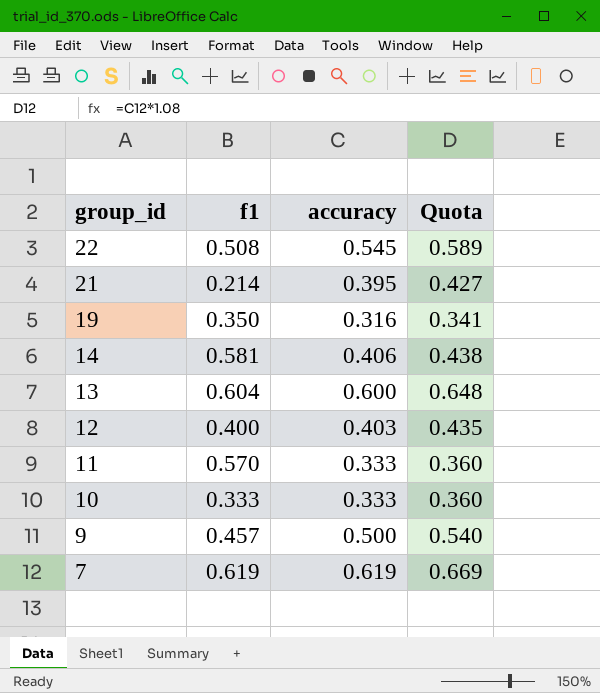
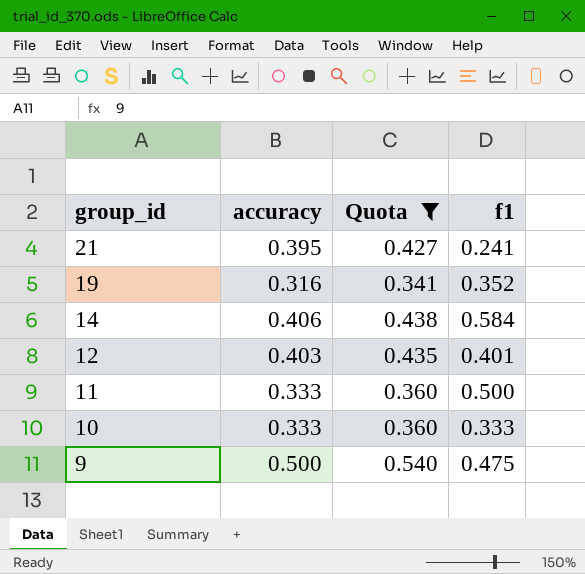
filter: none -> Quota <= 0.540
column f1 | position: 2 -> 4
21 | f1: 0.214 -> 0.241
19 | f1: 0.350 -> 0.352
14 | f1: 0.581 -> 0.584
12 | f1: 0.400 -> 0.401
11 | f1: 0.570 -> 0.500
9 | f1: 0.457 -> 0.475

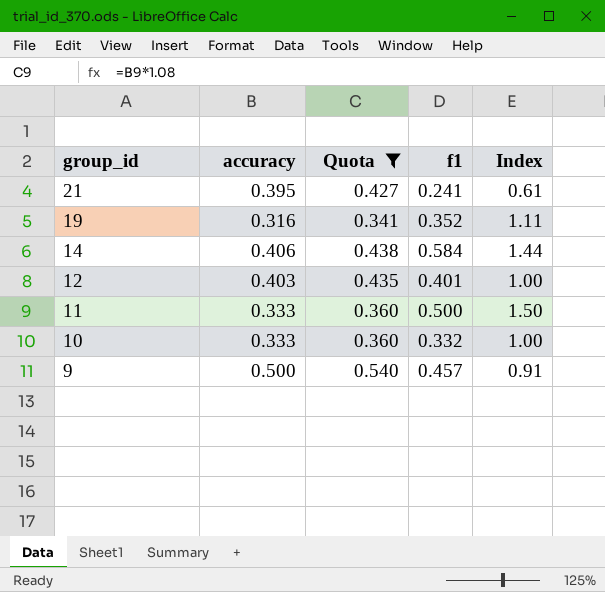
column Index | formula: none -> [f1] / [accuracy]
10 | f1: 0.333 -> 0.332
9 | f1: 0.475 -> 0.457

